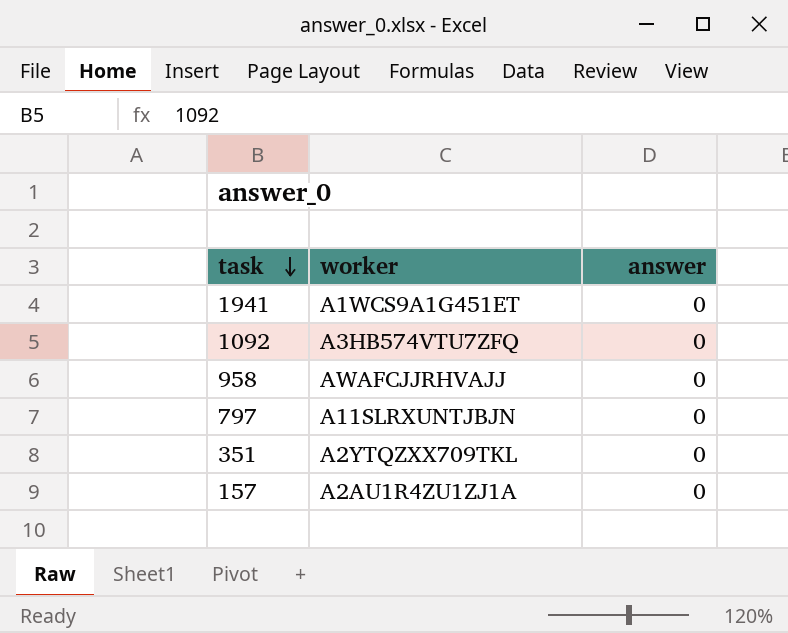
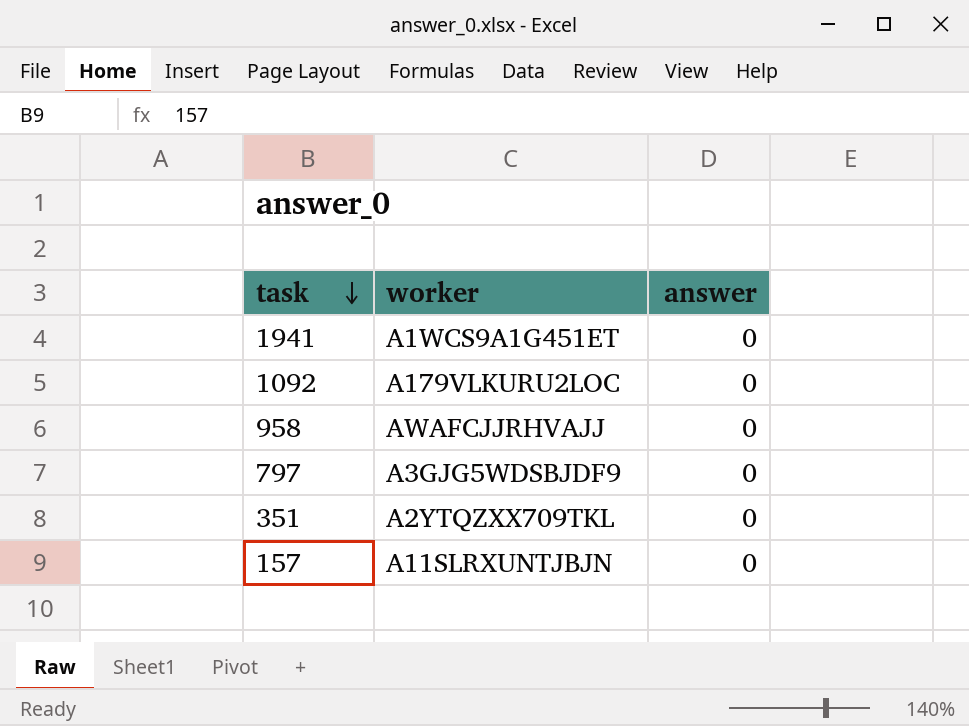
1092 | worker: A3HB574VTU7ZFQ -> A179VLKURU2LOC
797 | worker: A11SLRXUNTJBJN -> A3GJG5WDSBJDF9
157 | worker: A2AU1R4ZU1ZJ1A -> A11SLRXUNTJBJN

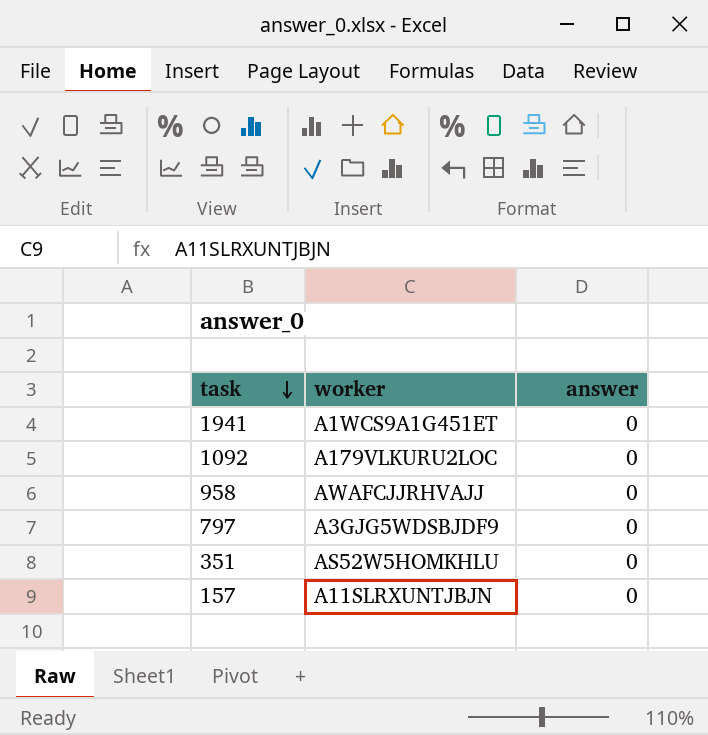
351 | worker: A2YTQZXX709TKL -> AS52W5HOMKHLU

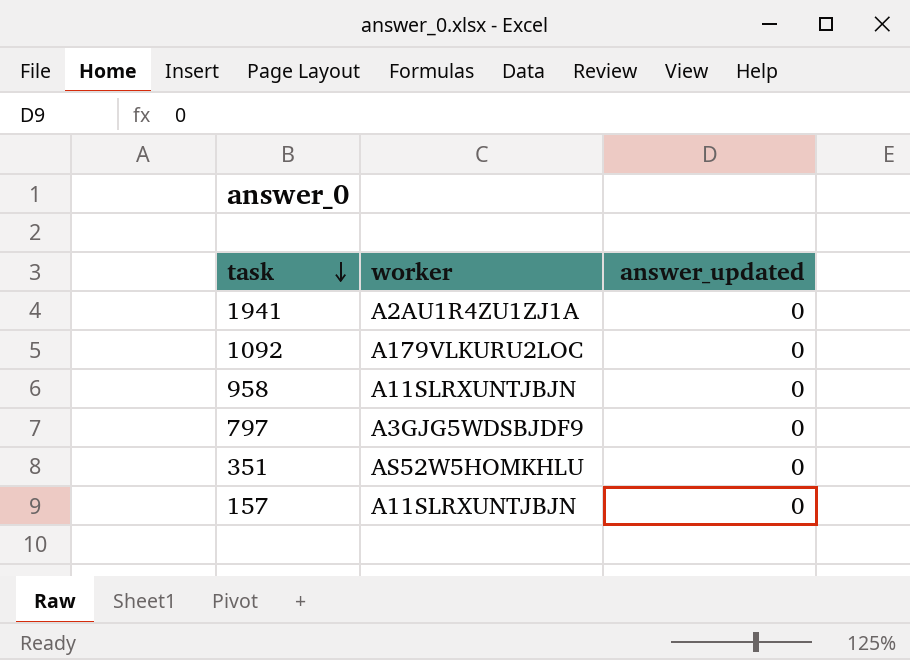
column name: answer -> answer_updated
1941 | worker: A1WCS9A1G451ET -> A2AU1R4ZU1ZJ1A
958 | worker: AWAFCJJRHVAJJ -> A11SLRXUNTJBJN

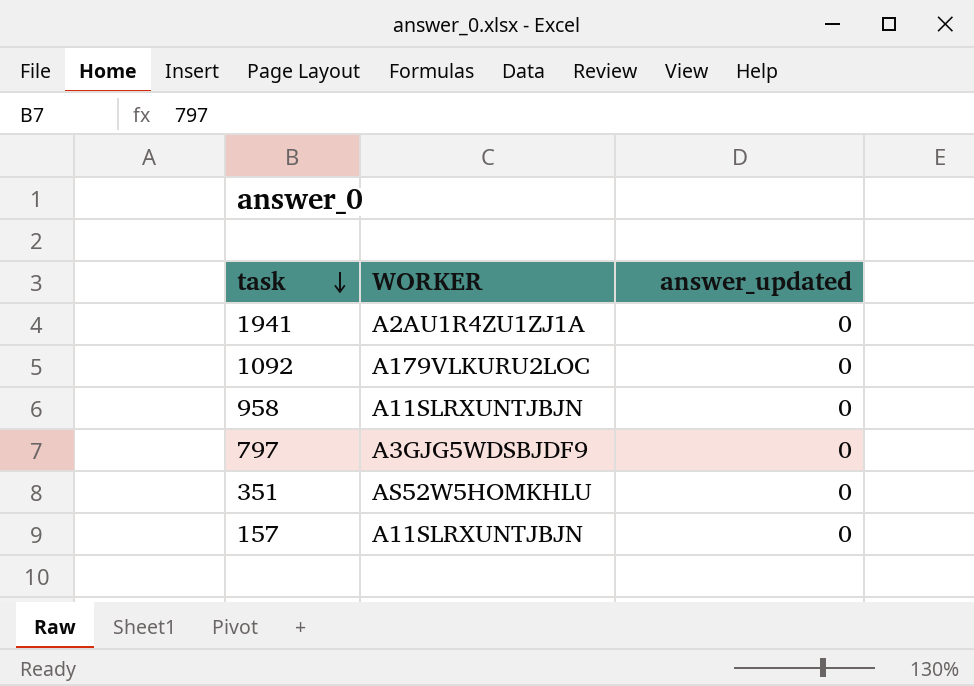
column name: worker -> WORKER

